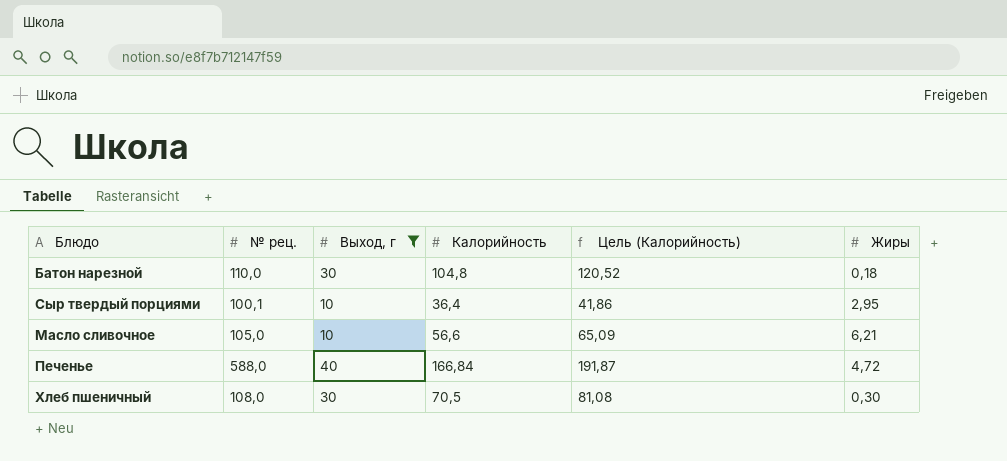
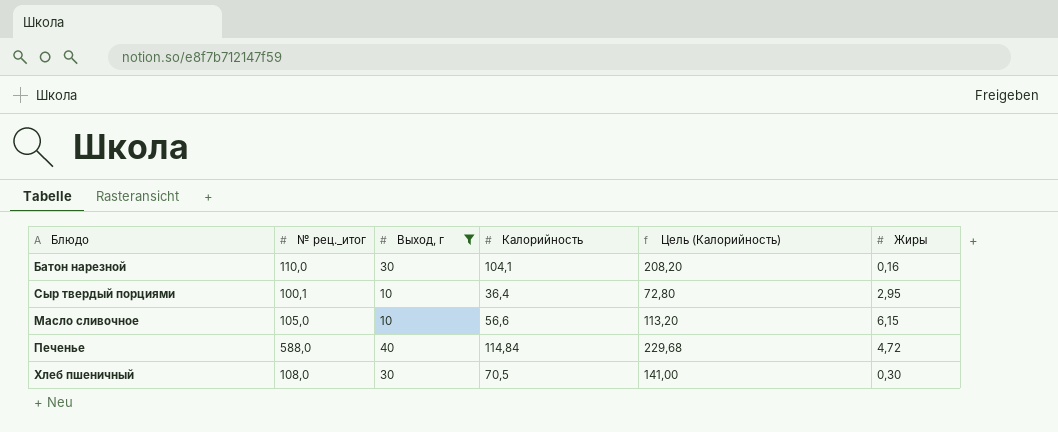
column name: № рец. -> № рец._итог
column Цель (Калорийность) | formula: [Калорийность] * 1,15 -> [Калорийность] * 2
Батон нарезной | Калорийность: 104,8 -> 104,1
Батон нарезной | Жиры: 0,18 -> 0,16
Масло сливочное | Жиры: 6,21 -> 6,15
Печенье | Калорийность: 166,84 -> 114,84

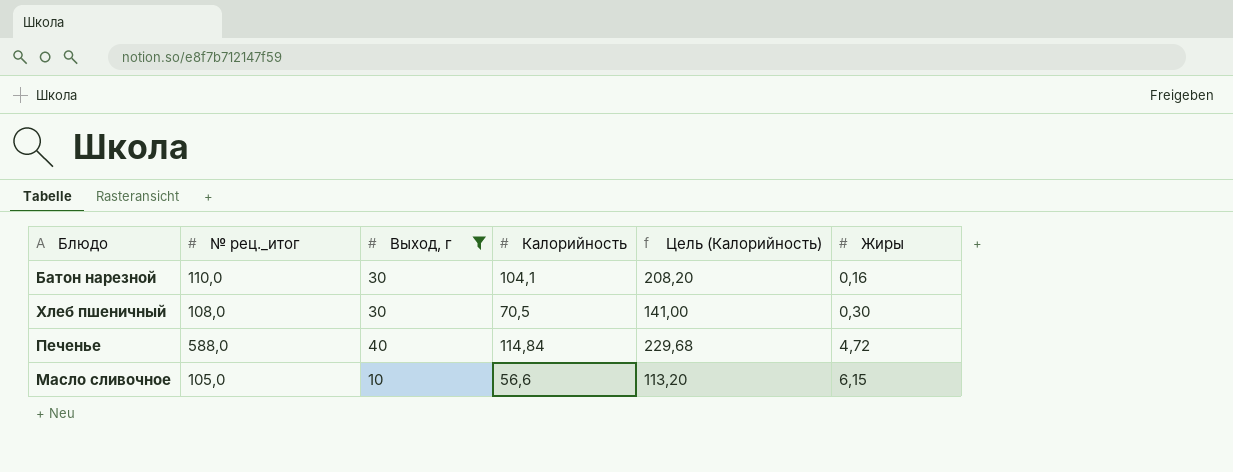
row order: none -> Жиры ascending
row Сыр твердый порциями: 100,1 | 10 | 36,4 | 72,80 | 2,95 -> none

